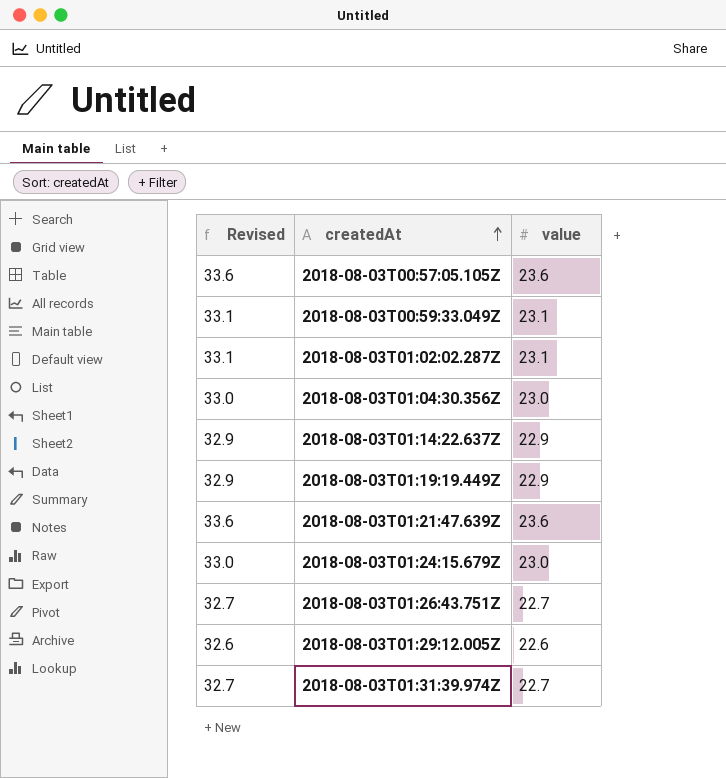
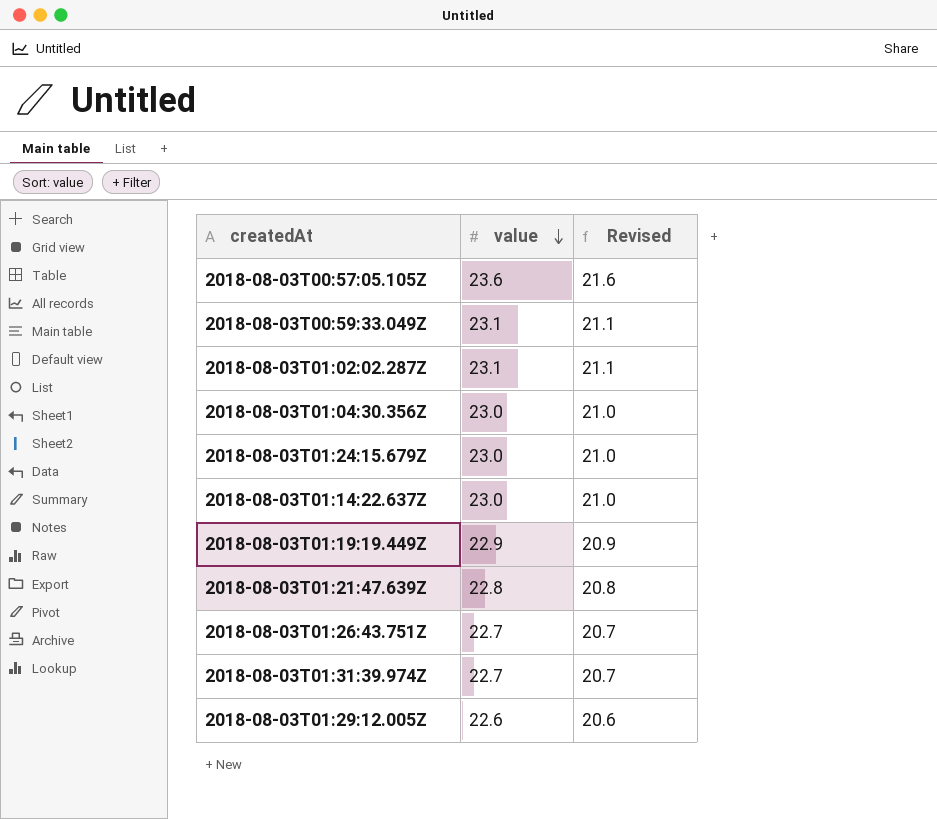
row order: createdAt ascending -> value descending
column Revised | formula: [value] + 10 -> [value] - 2
column Revised | position: 1 -> 3
2018-08-03T01:14:22.637Z | value: 22.9 -> 23.0
2018-08-03T01:21:47.639Z | value: 23.6 -> 22.8

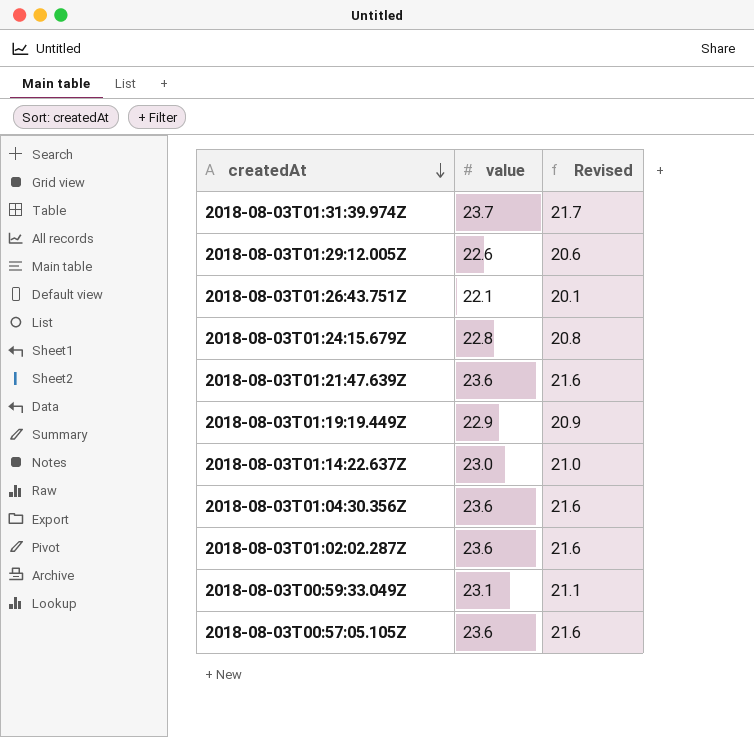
row order: value descending -> createdAt descending
2018-08-03T01:31:39.974Z | value: 22.7 -> 23.7
2018-08-03T01:31:39.974Z | Revised: 20.7 -> 21.7
2018-08-03T01:26:43.751Z | value: 22.7 -> 22.1
2018-08-03T01:26:43.751Z | Revised: 20.7 -> 20.1
2018-08-03T01:24:15.679Z | value: 23.0 -> 22.8
2018-08-03T01:24:15.679Z | Revised: 21.0 -> 20.8
2018-08-03T01:21:47.639Z | value: 22.8 -> 23.6
2018-08-03T01:21:47.639Z | Revised: 20.8 -> 21.6
2018-08-03T01:04:30.356Z | value: 23.0 -> 23.6
2018-08-03T01:04:30.356Z | Revised: 21.0 -> 21.6
2018-08-03T01:02:02.287Z | value: 23.1 -> 23.6
2018-08-03T01:02:02.287Z | Revised: 21.1 -> 21.6

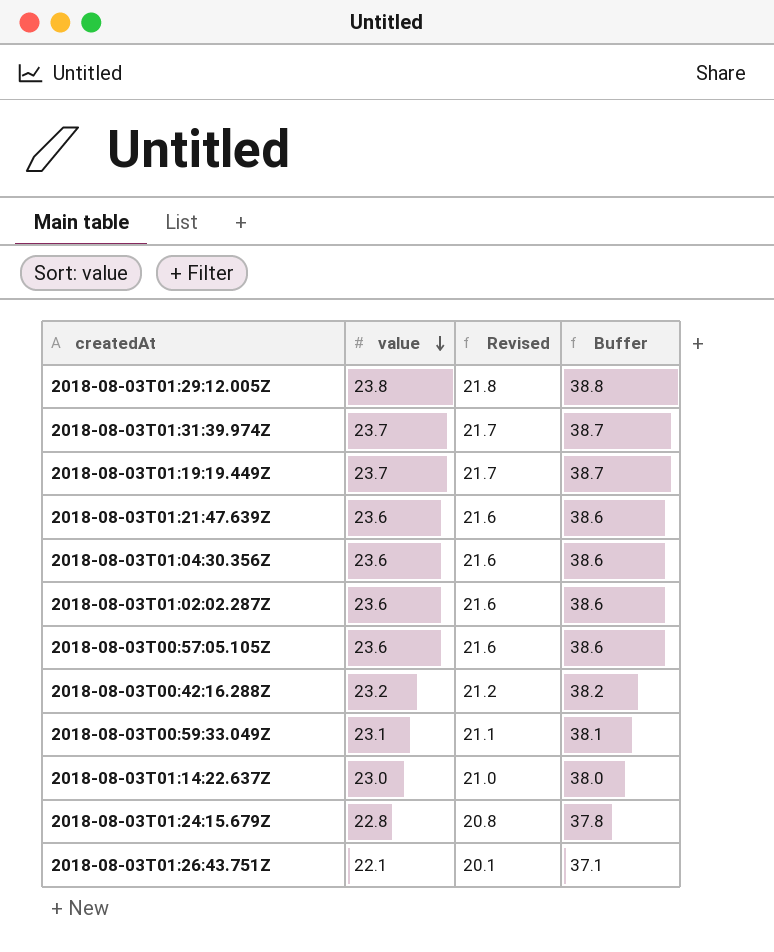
row order: createdAt descending -> value descending
column Buffer | formula: none -> [value] + 15
2018-08-03T01:29:12.005Z | value: 22.6 -> 23.8
2018-08-03T01:29:12.005Z | Revised: 20.6 -> 21.8
2018-08-03T01:19:19.449Z | value: 22.9 -> 23.7
2018-08-03T01:19:19.449Z | Revised: 20.9 -> 21.7
row 2018-08-03T00:42:16.288Z: none -> 23.2 | 21.2 | 38.2

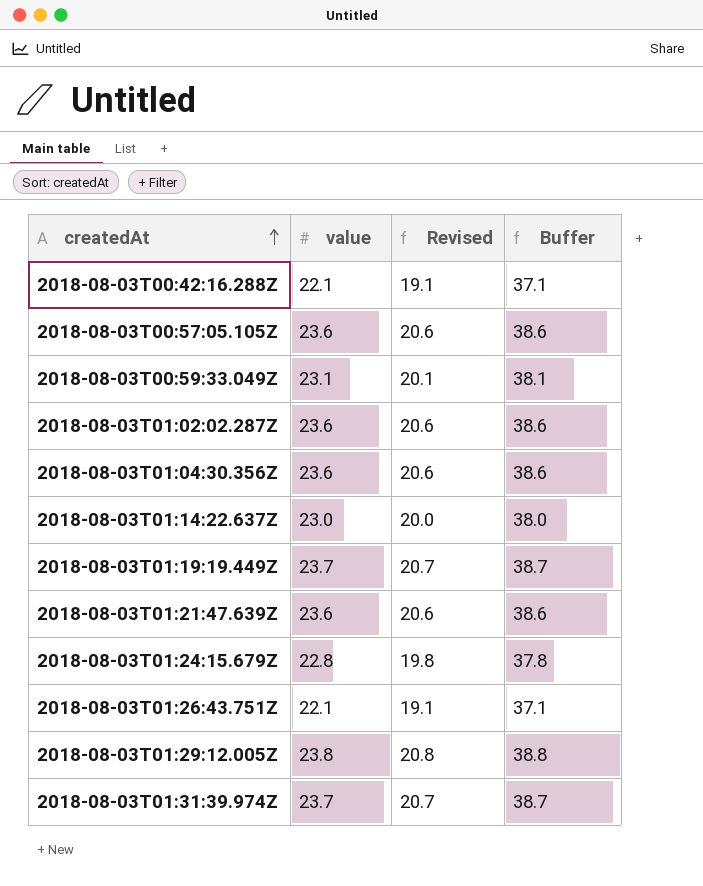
row order: value descending -> createdAt ascending
column Revised | formula: [value] - 2 -> [value] - 3
2018-08-03T00:42:16.288Z | value: 23.2 -> 22.1
2018-08-03T00:42:16.288Z | Buffer: 38.2 -> 37.1

